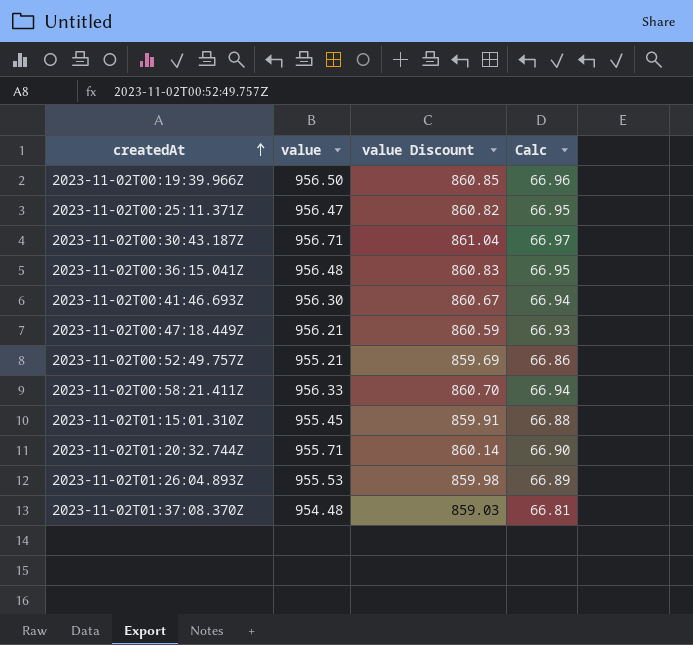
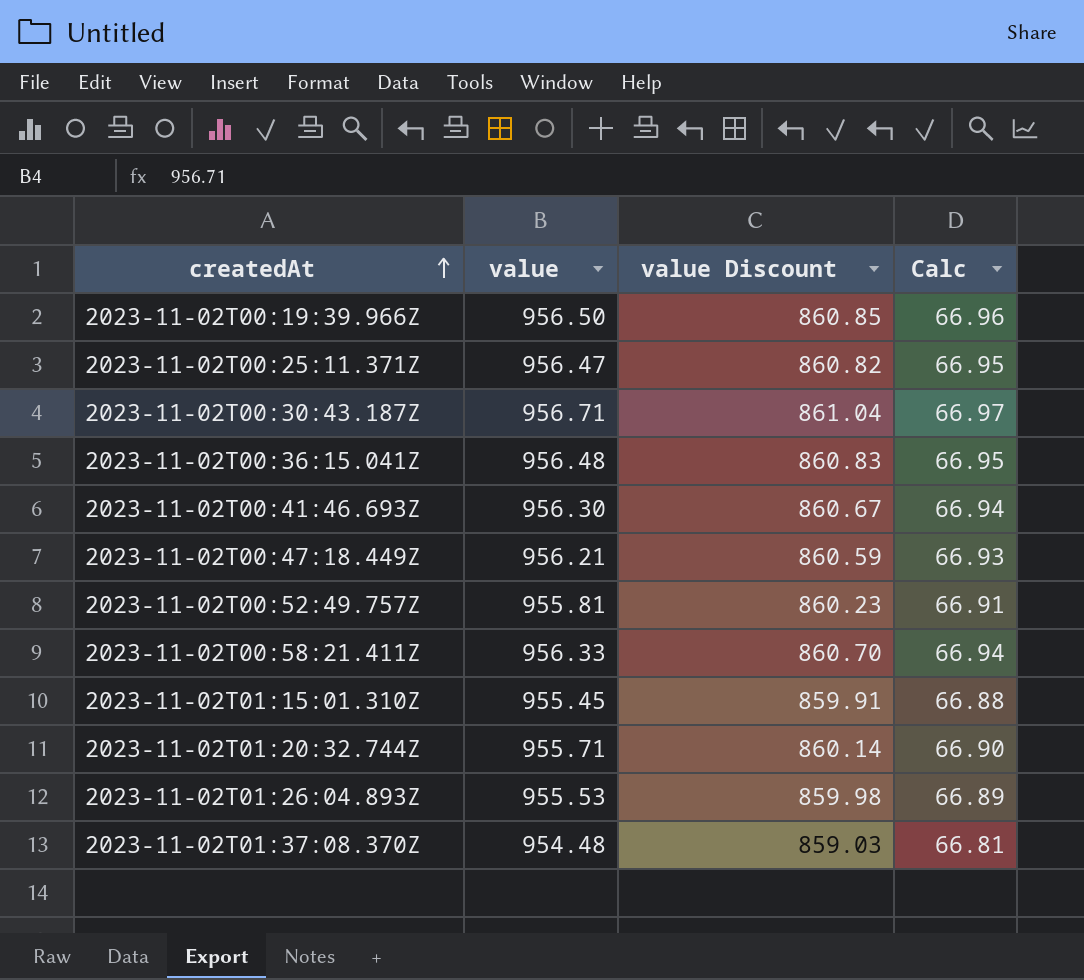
2023-11-02T00:52:49.757Z | value: 955.21 -> 955.81
2023-11-02T00:52:49.757Z | value Discount: 859.69 -> 860.23
2023-11-02T00:52:49.757Z | Calc: 66.86 -> 66.91

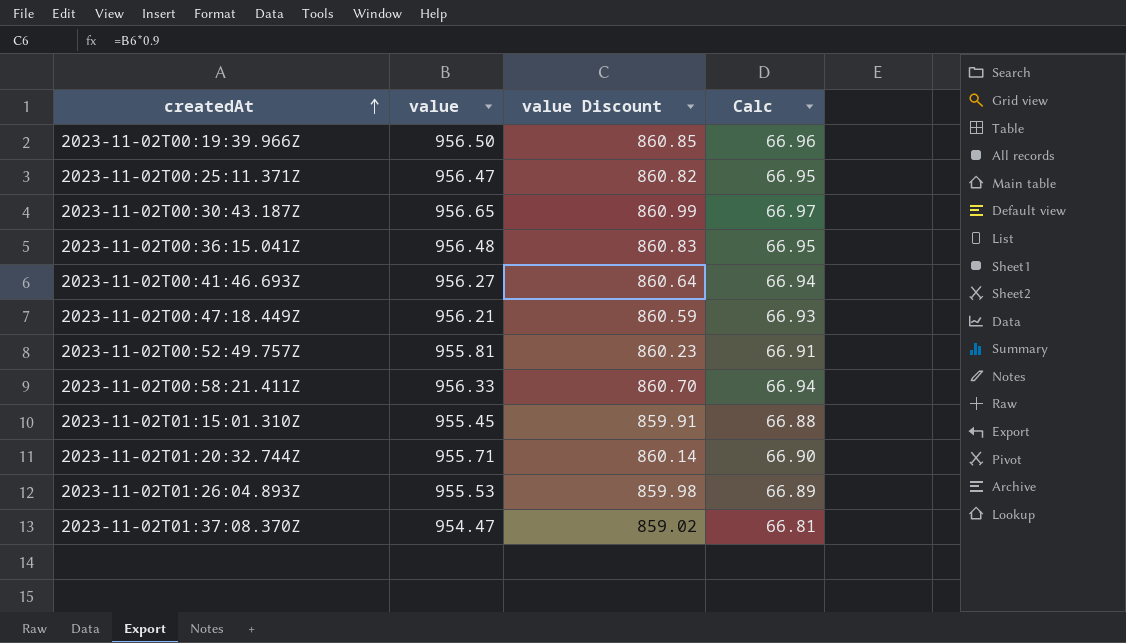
2023-11-02T00:30:43.187Z | value: 956.71 -> 956.65
2023-11-02T00:30:43.187Z | value Discount: 861.04 -> 860.99
2023-11-02T00:41:46.693Z | value: 956.30 -> 956.27
2023-11-02T00:41:46.693Z | value Discount: 860.67 -> 860.64
2023-11-02T01:37:08.370Z | value: 954.48 -> 954.47
2023-11-02T01:37:08.370Z | value Discount: 859.03 -> 859.02

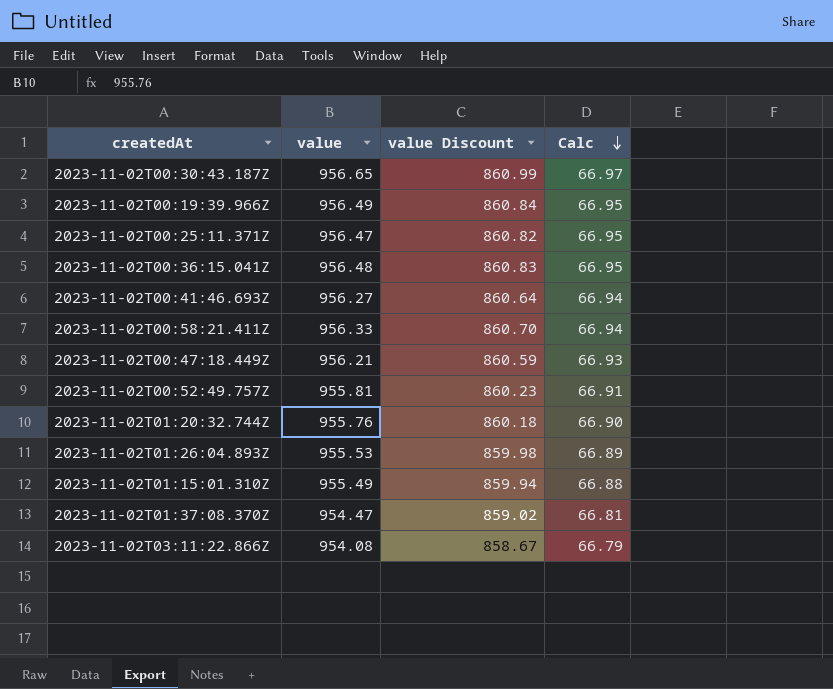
row order: createdAt ascending -> Calc descending
2023-11-02T00:19:39.966Z | value: 956.50 -> 956.49
2023-11-02T00:19:39.966Z | value Discount: 860.85 -> 860.84
2023-11-02T00:19:39.966Z | Calc: 66.96 -> 66.95
2023-11-02T01:20:32.744Z | value: 955.71 -> 955.76
2023-11-02T01:20:32.744Z | value Discount: 860.14 -> 860.18
2023-11-02T01:15:01.310Z | value: 955.45 -> 955.49
2023-11-02T01:15:01.310Z | value Discount: 859.91 -> 859.94
row 2023-11-02T03:11:22.866Z: none -> 954.08 | 858.67 | 66.79

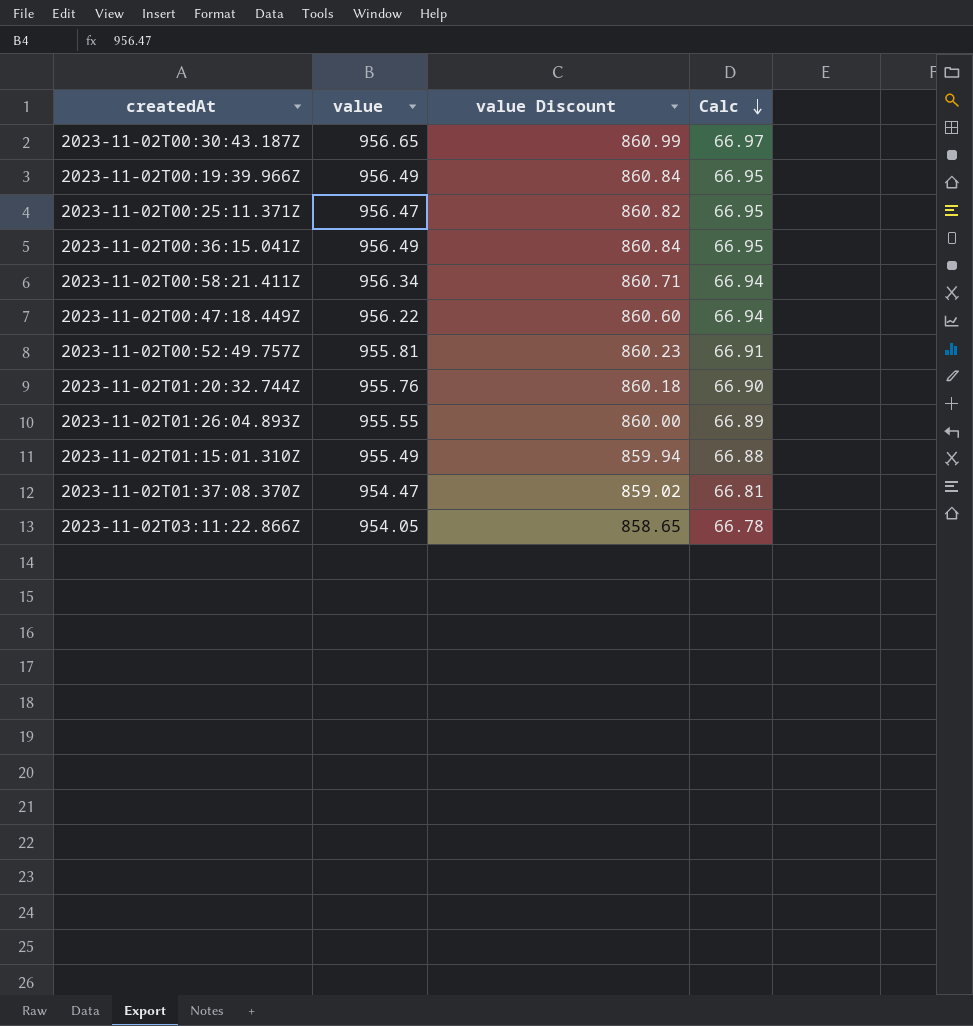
row 2023-11-02T00:41:46.693Z: 956.27 | 860.64 | 66.94 -> none
2023-11-02T00:36:15.041Z | value: 956.48 -> 956.49
2023-11-02T00:36:15.041Z | value Discount: 860.83 -> 860.84
2023-11-02T00:58:21.411Z | value: 956.33 -> 956.34
2023-11-02T00:58:21.411Z | value Discount: 860.70 -> 860.71
2023-11-02T00:47:18.449Z | value: 956.21 -> 956.22
2023-11-02T00:47:18.449Z | value Discount: 860.59 -> 860.60
2023-11-02T00:47:18.449Z | Calc: 66.93 -> 66.94
2023-11-02T01:26:04.893Z | value: 955.53 -> 955.55
2023-11-02T01:26:04.893Z | value Discount: 859.98 -> 860.00
2023-11-02T03:11:22.866Z | value: 954.08 -> 954.05
2023-11-02T03:11:22.866Z | value Discount: 858.67 -> 858.65
2023-11-02T03:11:22.866Z | Calc: 66.79 -> 66.78

